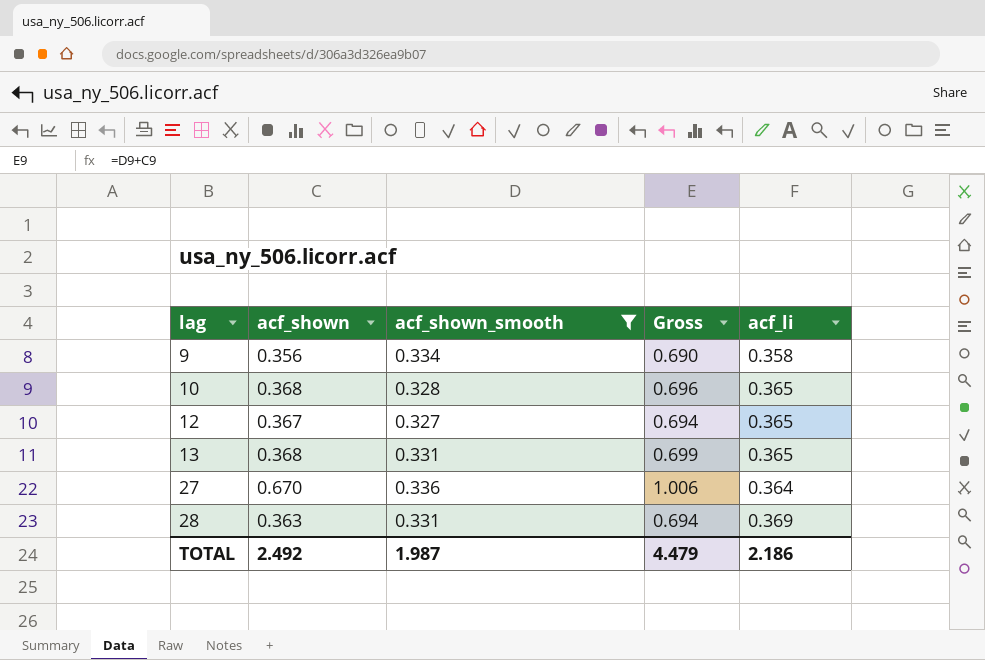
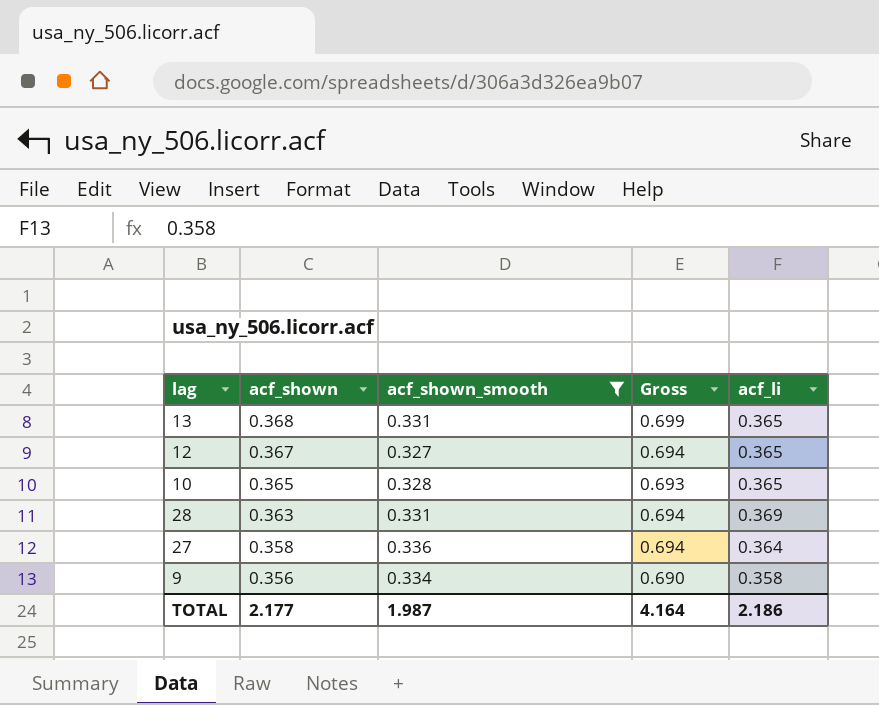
row order: lag ascending -> acf_shown descending
10 | acf_shown: 0.368 -> 0.365
10 | Gross: 0.696 -> 0.693
27 | acf_shown: 0.670 -> 0.358
27 | Gross: 1.006 -> 0.694
TOTAL | acf_shown: 2.492 -> 2.177
TOTAL | Gross: 4.479 -> 4.164

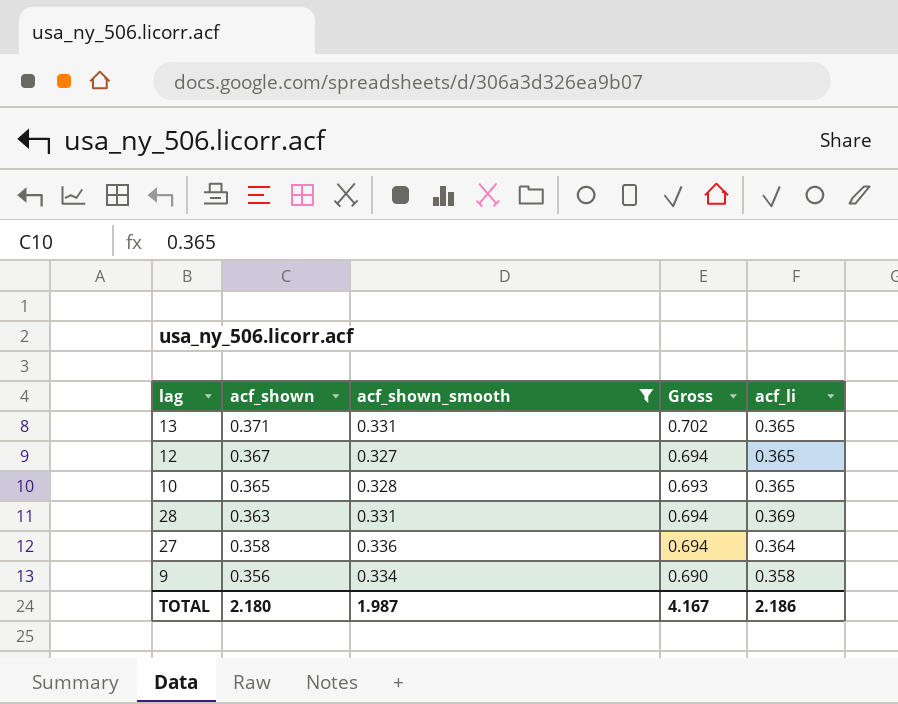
13 | acf_shown: 0.368 -> 0.371
13 | Gross: 0.699 -> 0.702
TOTAL | acf_shown: 2.177 -> 2.180
TOTAL | Gross: 4.164 -> 4.167

